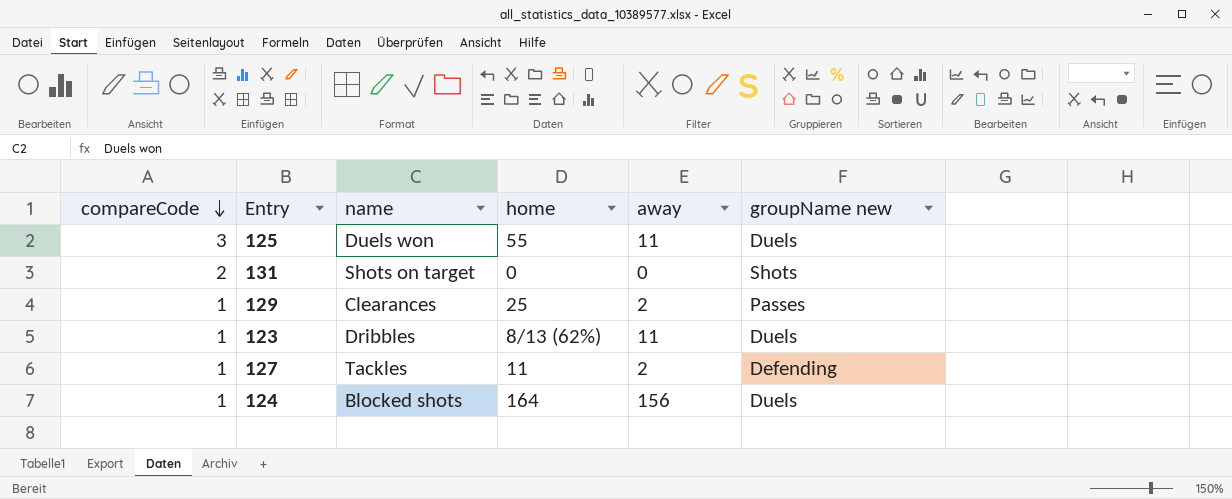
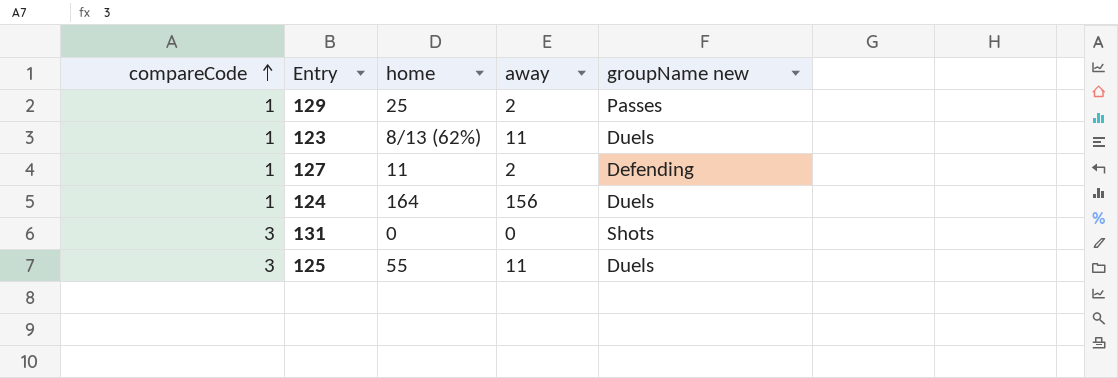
row order: compareCode descending -> compareCode ascending
column name | position: 3 -> none
131 | compareCode: 2 -> 3

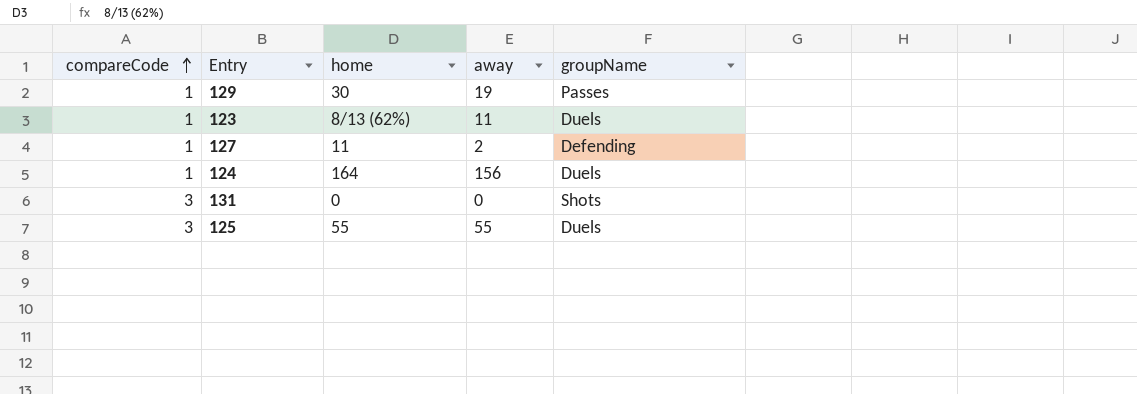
column name: groupName new -> groupName
129 | home: 25 -> 30
129 | away: 2 -> 19
125 | away: 11 -> 55

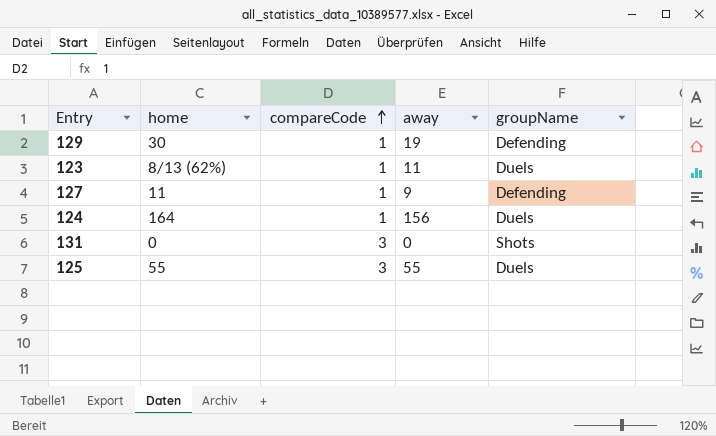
column compareCode | position: 1 -> 3
129 | groupName: Passes -> Defending
127 | away: 2 -> 9

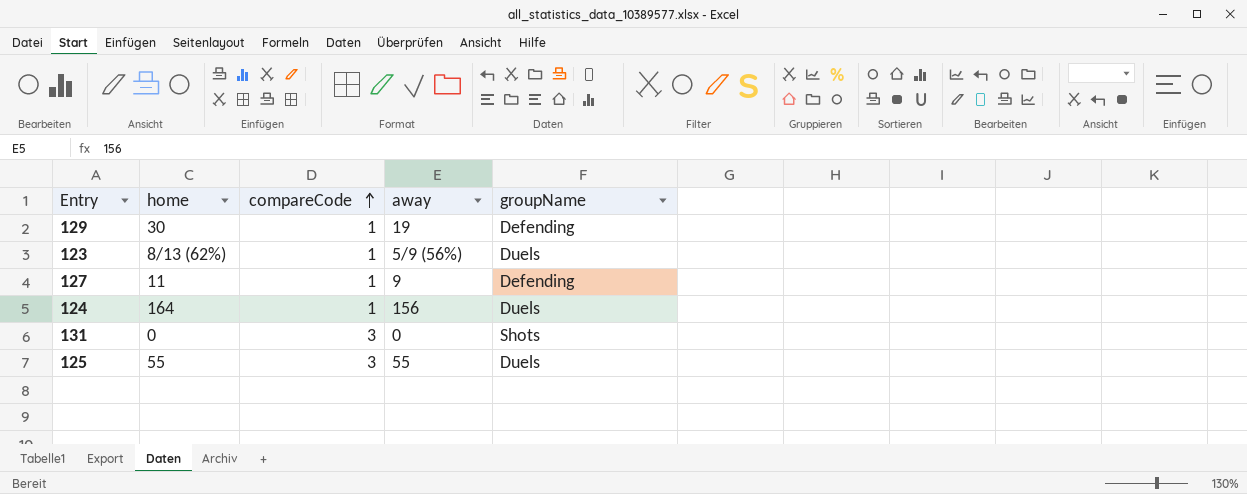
123 | away: 11 -> 5/9 (56%)

